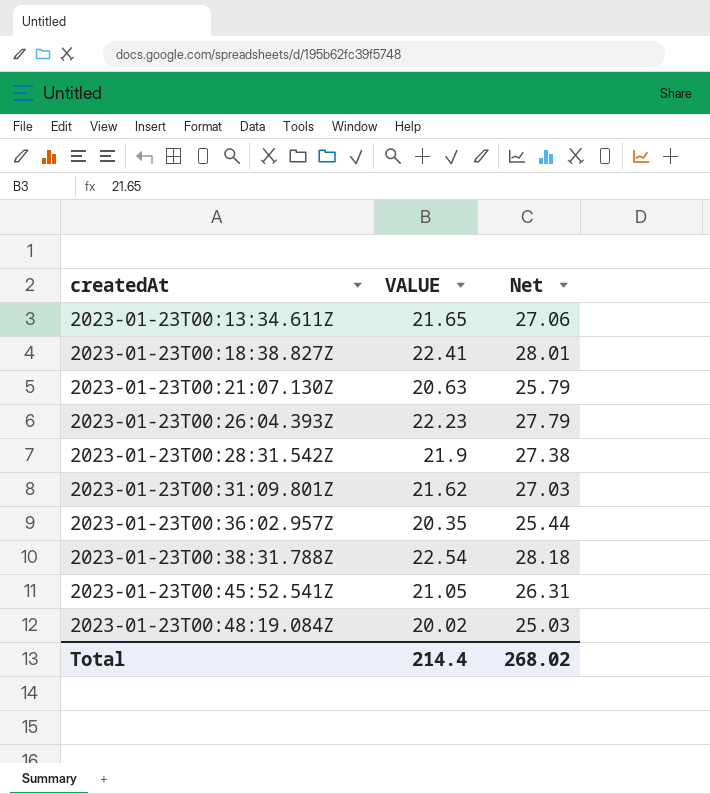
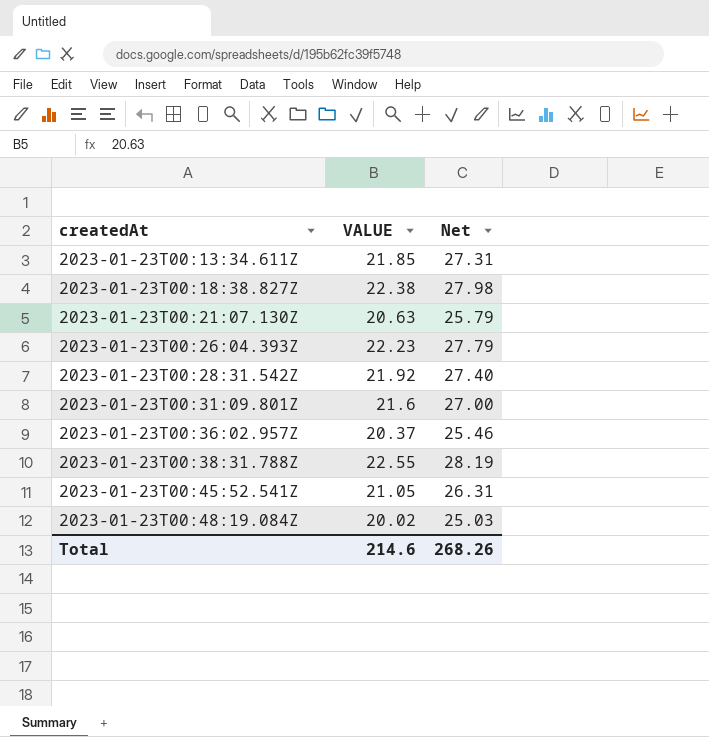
2023-01-23T00:13:34.611Z | VALUE: 21.65 -> 21.85
2023-01-23T00:13:34.611Z | Net: 27.06 -> 27.31
2023-01-23T00:18:38.827Z | VALUE: 22.41 -> 22.38
2023-01-23T00:18:38.827Z | Net: 28.01 -> 27.98
2023-01-23T00:28:31.542Z | VALUE: 21.9 -> 21.92
2023-01-23T00:28:31.542Z | Net: 27.38 -> 27.40
2023-01-23T00:31:09.801Z | VALUE: 21.62 -> 21.6
2023-01-23T00:31:09.801Z | Net: 27.03 -> 27.00
2023-01-23T00:36:02.957Z | VALUE: 20.35 -> 20.37
2023-01-23T00:36:02.957Z | Net: 25.44 -> 25.46
2023-01-23T00:38:31.788Z | VALUE: 22.54 -> 22.55
2023-01-23T00:38:31.788Z | Net: 28.18 -> 28.19
Total | VALUE: 214.4 -> 214.6
Total | Net: 268.02 -> 268.26

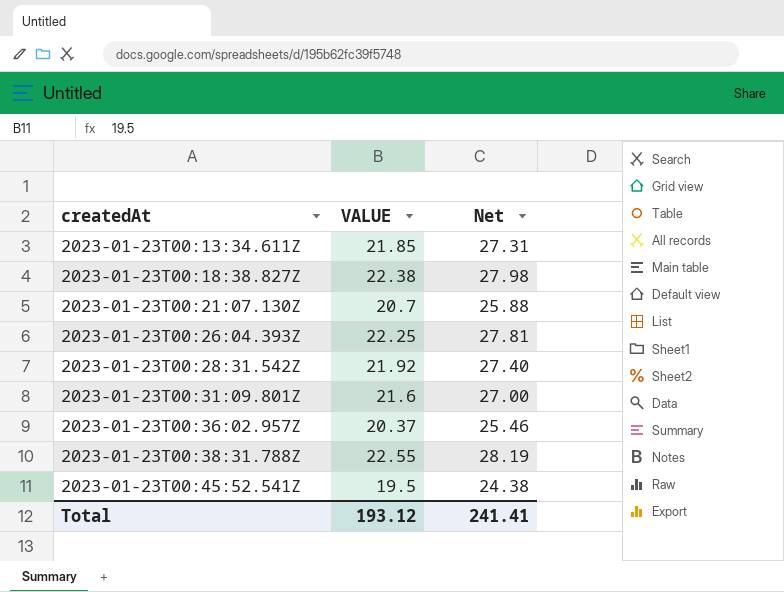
row 2023-01-23T00:48:19.084Z: 20.02 | 25.03 -> none
2023-01-23T00:21:07.130Z | VALUE: 20.63 -> 20.7
2023-01-23T00:21:07.130Z | Net: 25.79 -> 25.88
2023-01-23T00:26:04.393Z | VALUE: 22.23 -> 22.25
2023-01-23T00:26:04.393Z | Net: 27.79 -> 27.81
2023-01-23T00:45:52.541Z | VALUE: 21.05 -> 19.5
2023-01-23T00:45:52.541Z | Net: 26.31 -> 24.38
Total | VALUE: 214.6 -> 193.12
Total | Net: 268.26 -> 241.41

